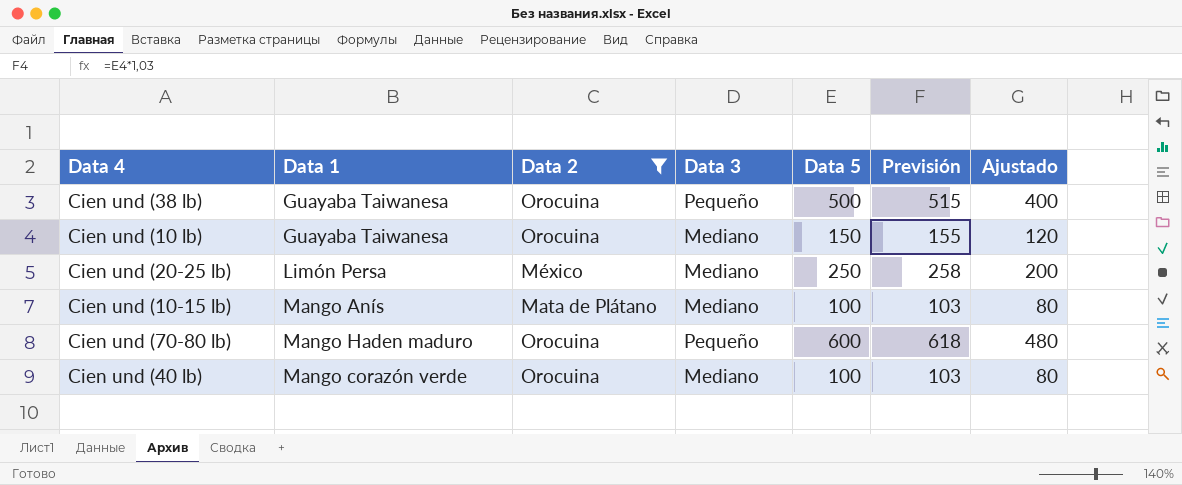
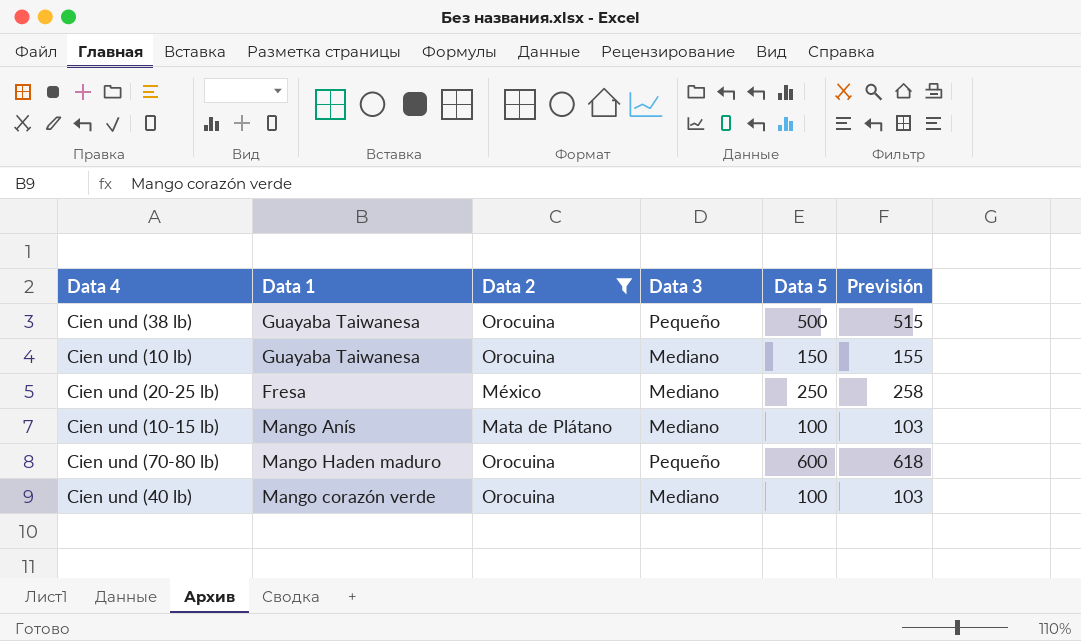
column Ajustado | formula: [Data 5] * 0,8 -> none
Cien und (20-25 lb) | Data 1: Limón Persa -> Fresa

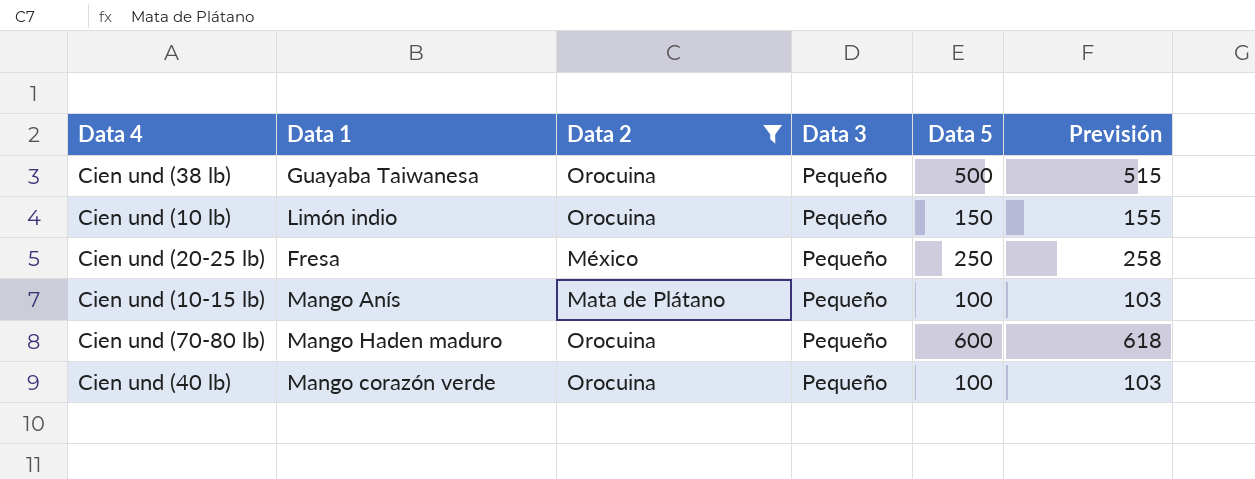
Cien und (10 lb) | Data 1: Guayaba Taiwanesa -> Limón indio
Cien und (10 lb) | Data 3: Mediano -> Pequeño
Cien und (20-25 lb) | Data 3: Mediano -> Pequeño
Cien und (10-15 lb) | Data 3: Mediano -> Pequeño
Cien und (40 lb) | Data 3: Mediano -> Pequeño

